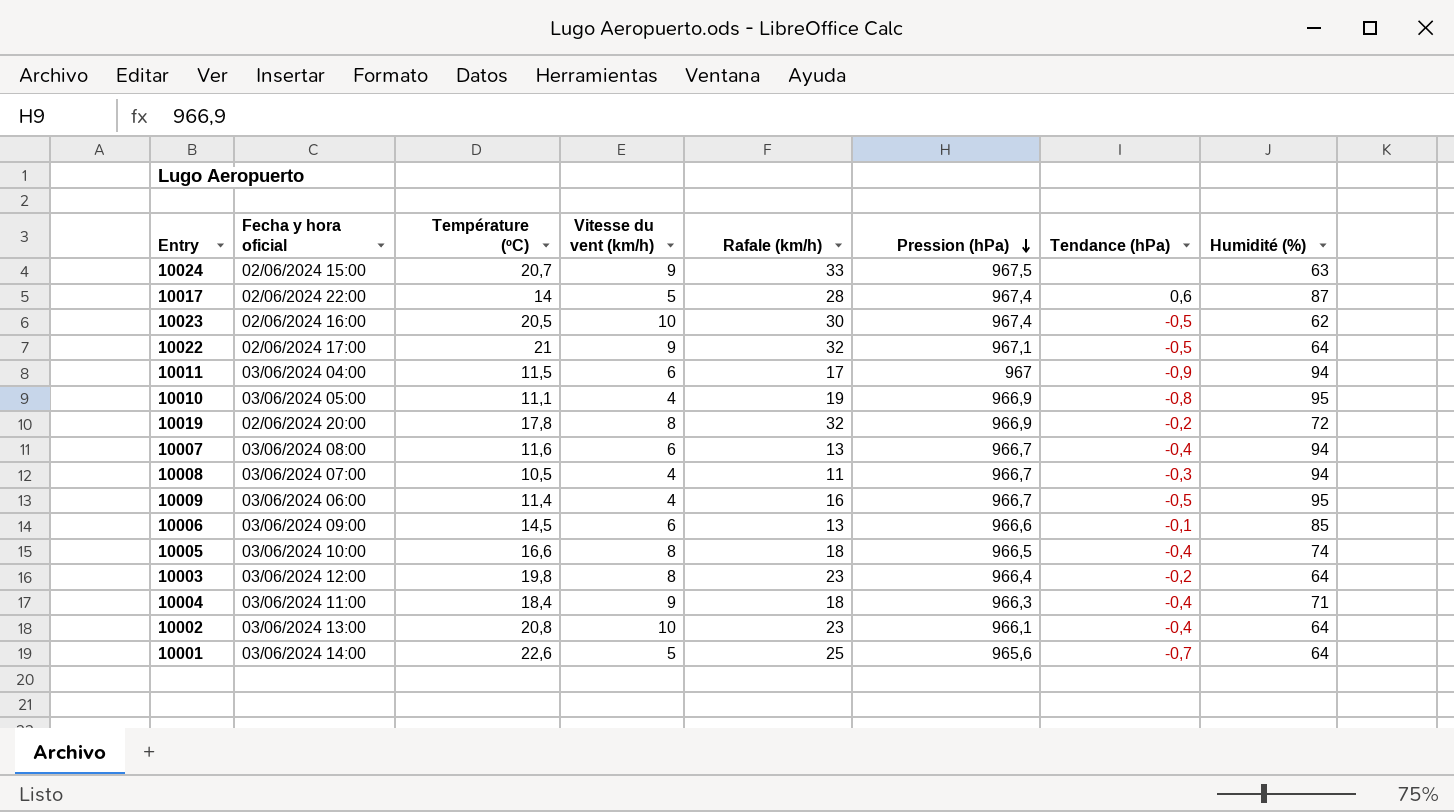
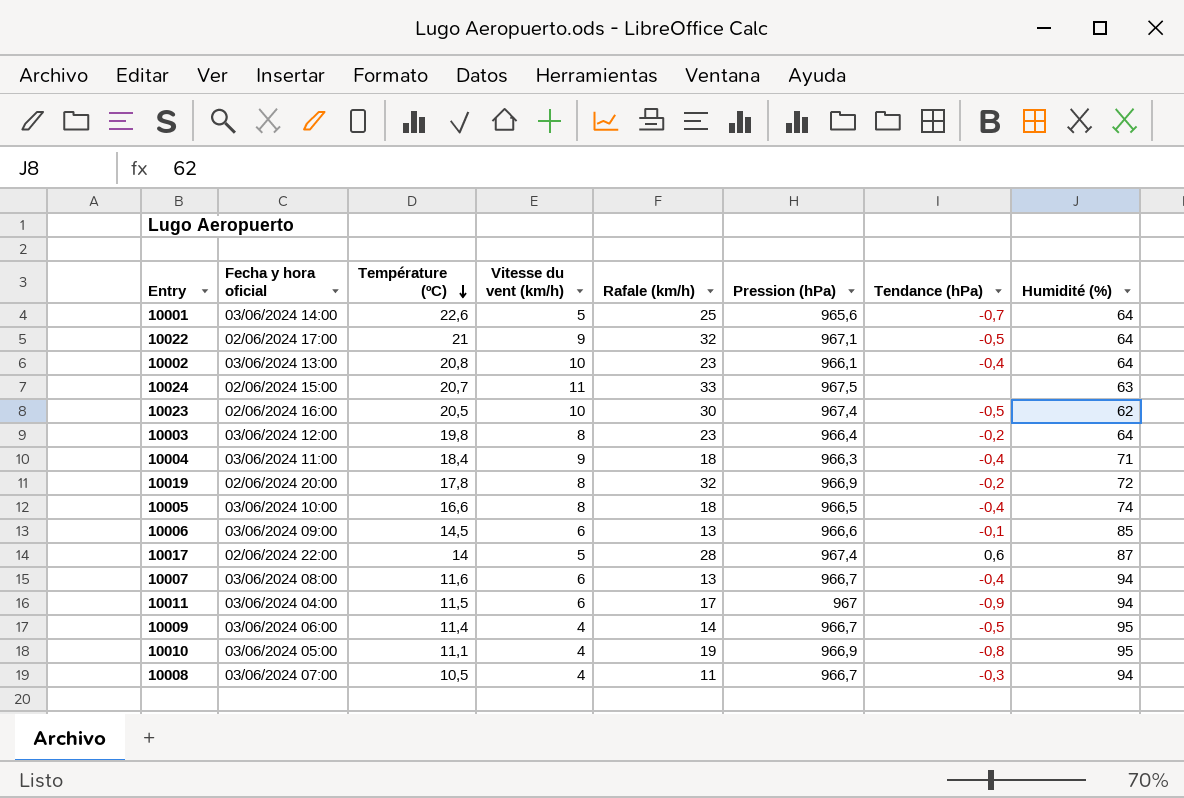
row order: Pression (hPa) descending -> Température (ºC) descending
10024 | Vitesse du vent (km/h): 9 -> 11
10009 | Rafale (km/h): 16 -> 14

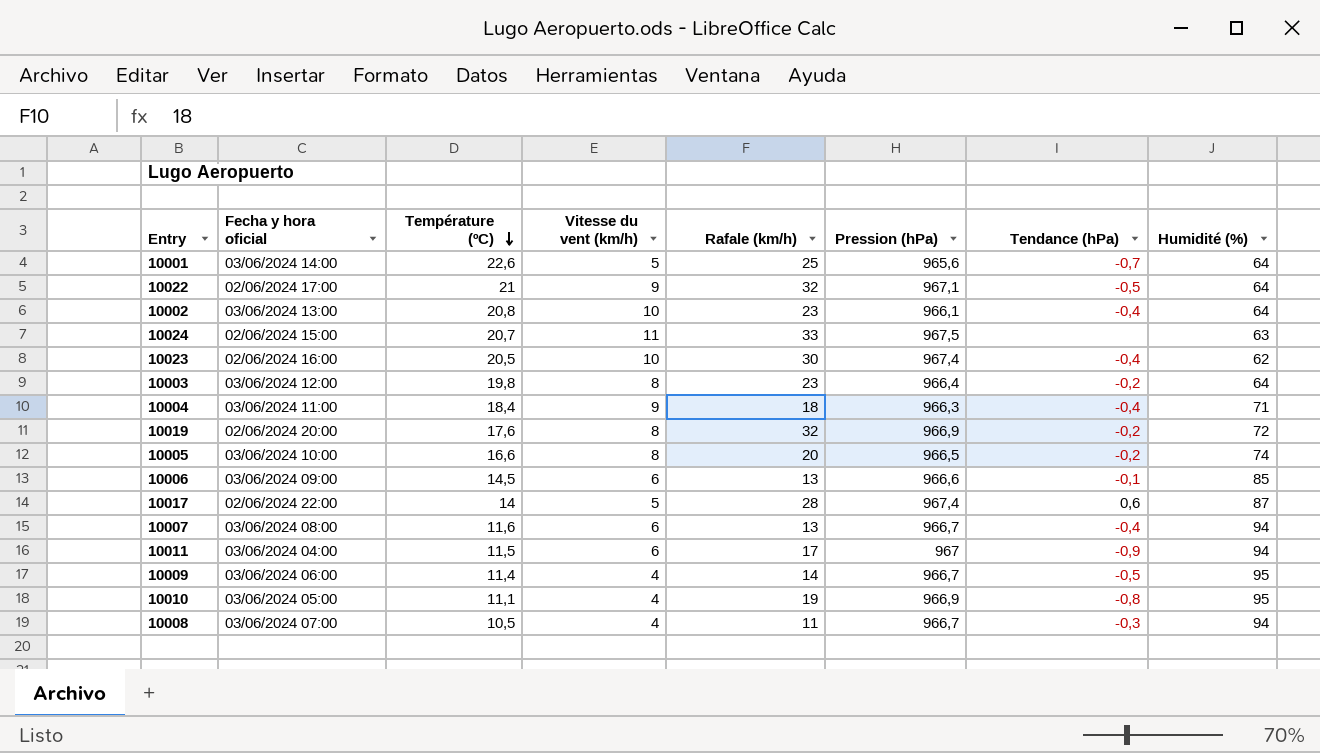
10023 | Tendance (hPa): -0,5 -> -0,4
10019 | Température (ºC): 17,8 -> 17,6
10005 | Rafale (km/h): 18 -> 20
10005 | Tendance (hPa): -0,4 -> -0,2

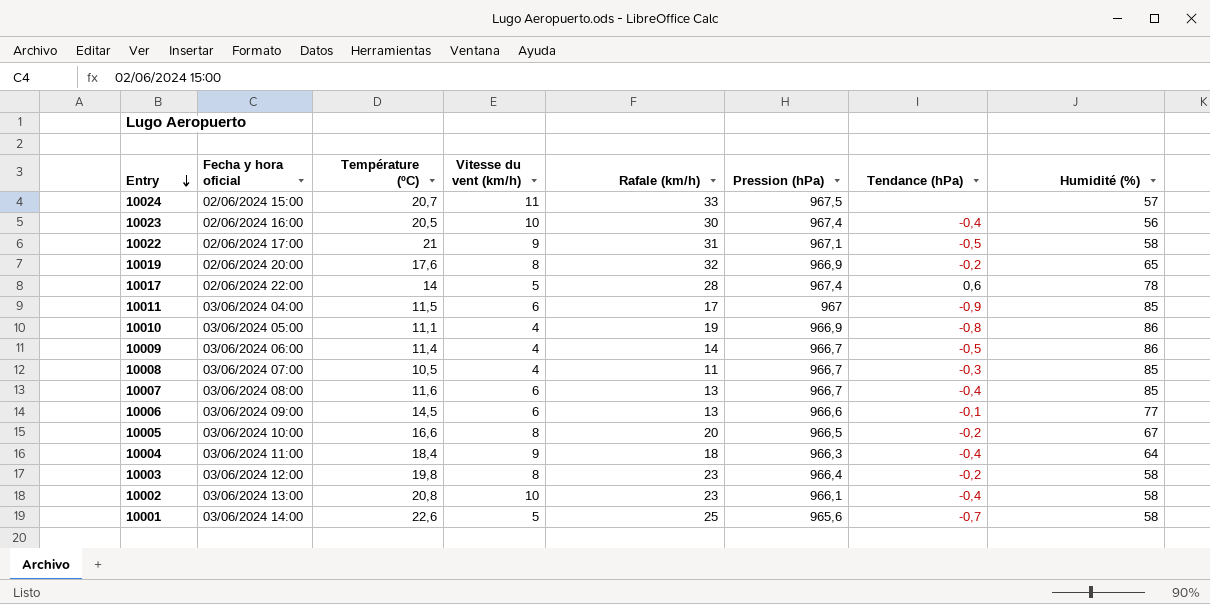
row order: Température (ºC) descending -> Entry descending
10024 | Humidité (%): 63 -> 57
10023 | Humidité (%): 62 -> 56
10022 | Rafale (km/h): 32 -> 31
10022 | Humidité (%): 64 -> 58
10019 | Humidité (%): 72 -> 65
10017 | Humidité (%): 87 -> 78
10011 | Humidité (%): 94 -> 85
10010 | Humidité (%): 95 -> 86
10009 | Humidité (%): 95 -> 86
10008 | Humidité (%): 94 -> 85
10007 | Humidité (%): 94 -> 85
10006 | Humidité (%): 85 -> 77
10005 | Humidité (%): 74 -> 67
10004 | Humidité (%): 71 -> 64
10003 | Humidité (%): 64 -> 58
10002 | Humidité (%): 64 -> 58
10001 | Humidité (%): 64 -> 58

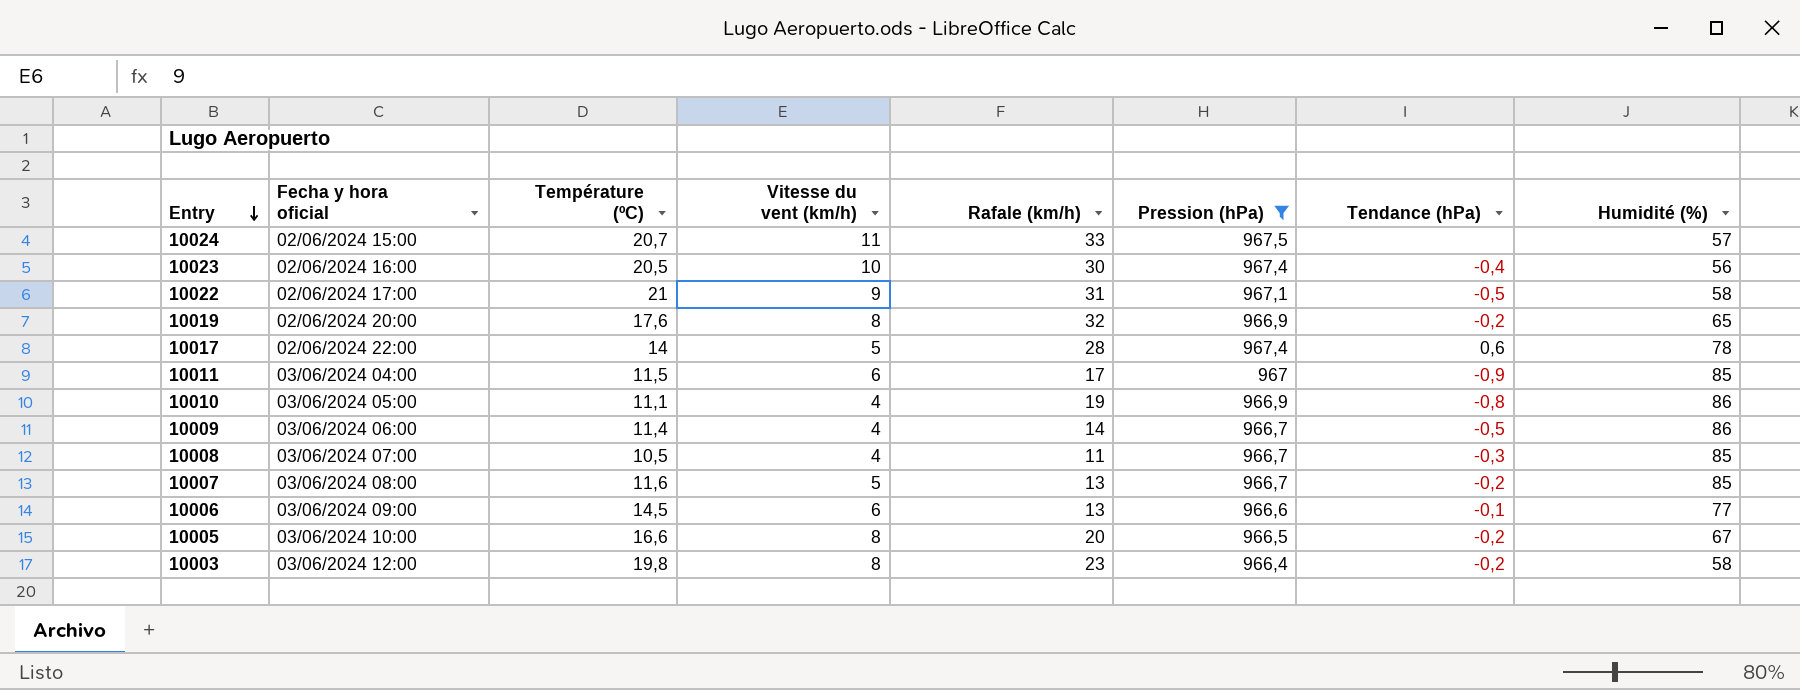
filter: none -> Pression (hPa) >= 966,4
10007 | Vitesse du vent (km/h): 6 -> 5
10007 | Tendance (hPa): -0,4 -> -0,2

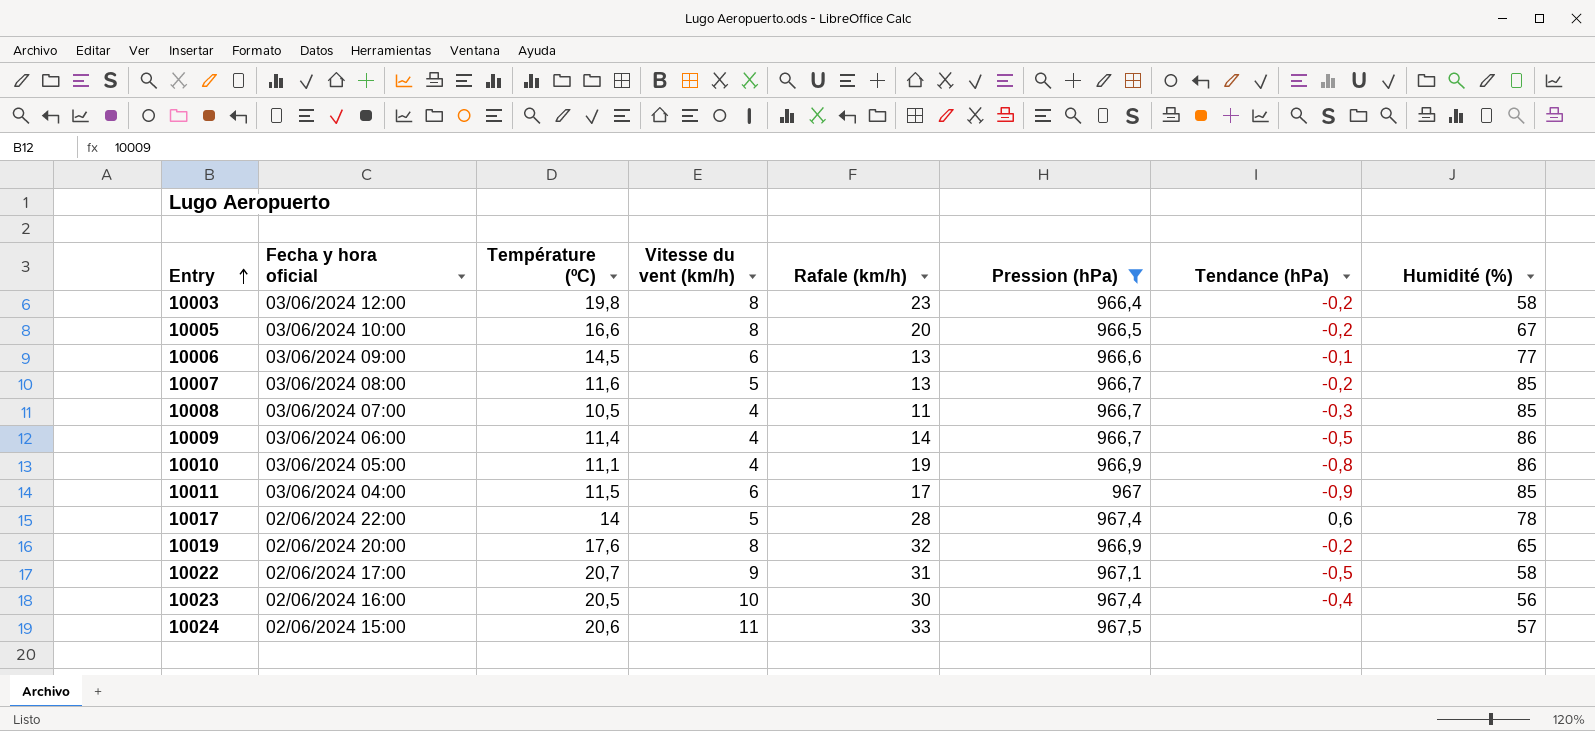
row order: Entry descending -> Entry ascending
10022 | Température (ºC): 21 -> 20,7
10024 | Température (ºC): 20,7 -> 20,6

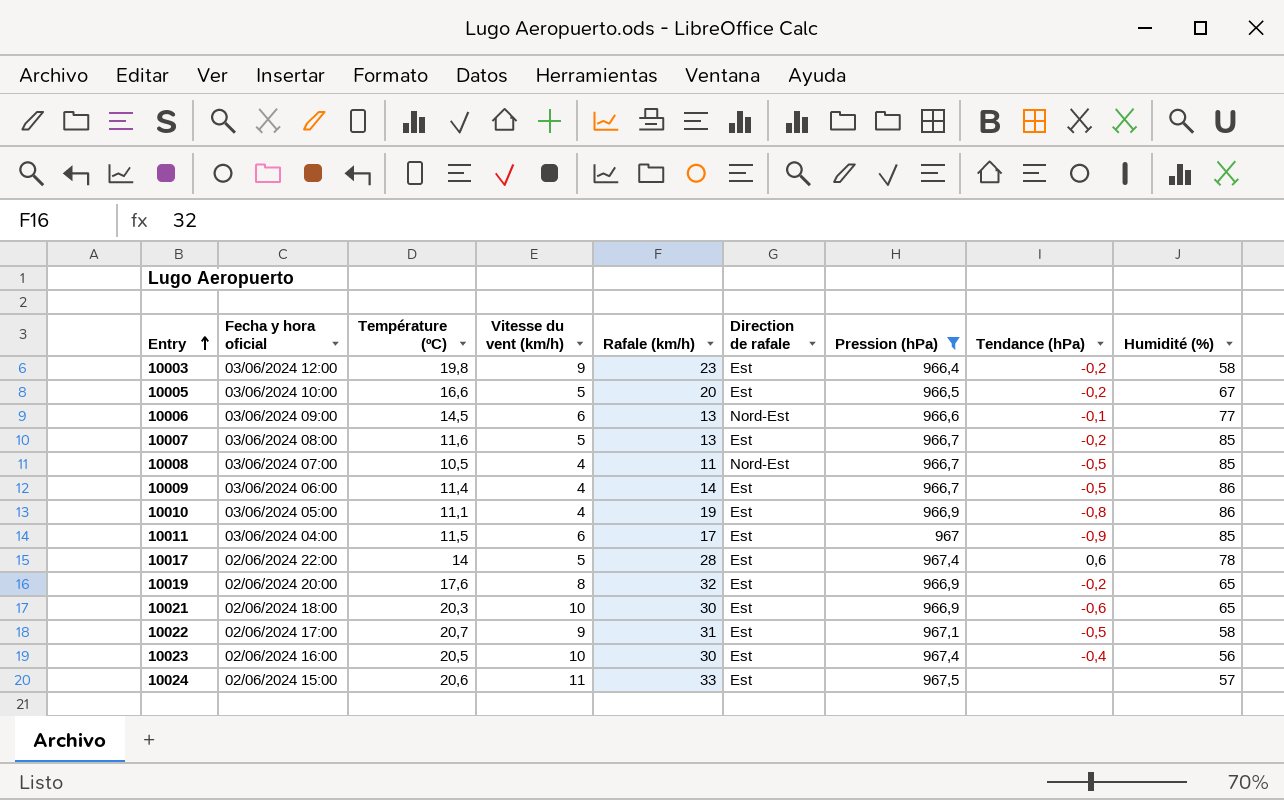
column Direction de rafale | position: none -> 6
10003 | Vitesse du vent (km/h): 8 -> 9
10005 | Vitesse du vent (km/h): 8 -> 5
10008 | Tendance (hPa): -0,3 -> -0,5
row 10021: none -> 02/06/2024 18:00 | 20,3 | 10 | 30 | Est | 966,9 | -0,6 | 65

